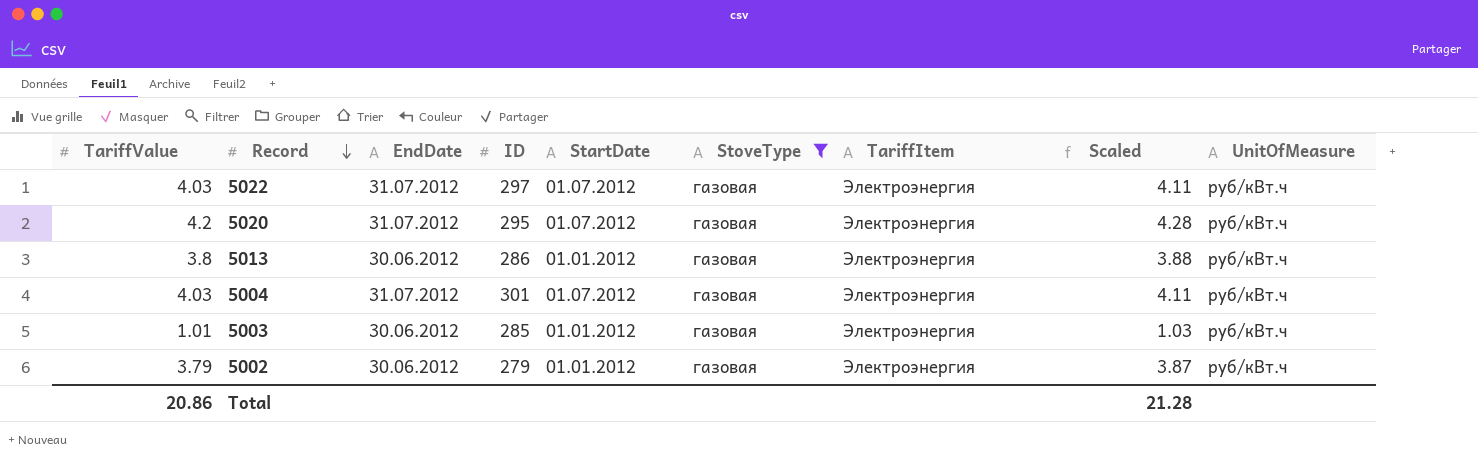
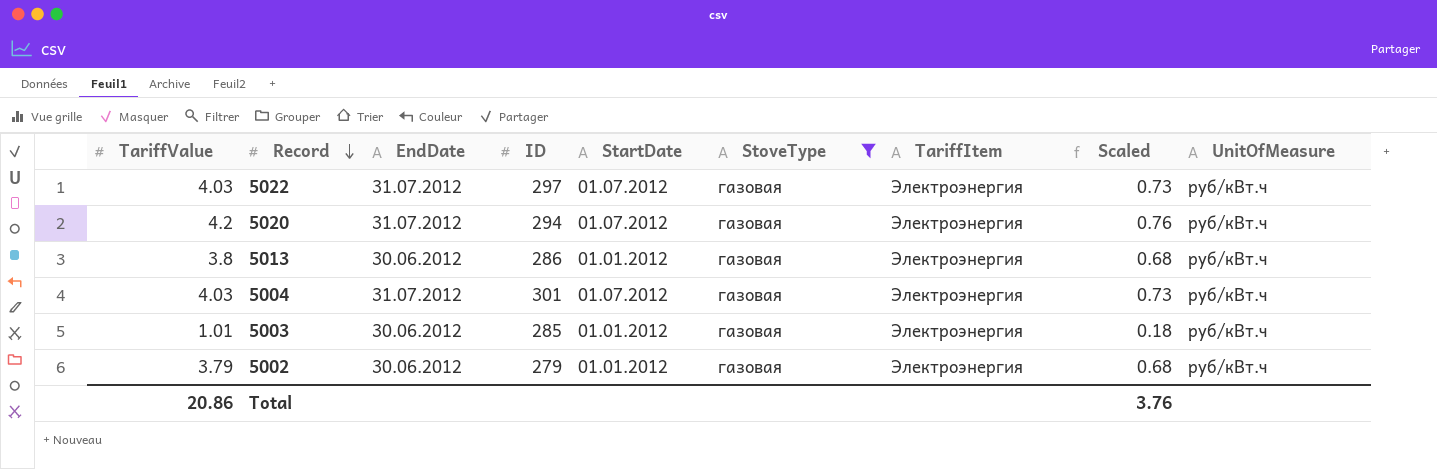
column Scaled | formula: [TariffValue] * 1.02 -> [TariffValue] * 0.18
5020 | ID: 295 -> 294
Total | Scaled: 21.28 -> 3.76

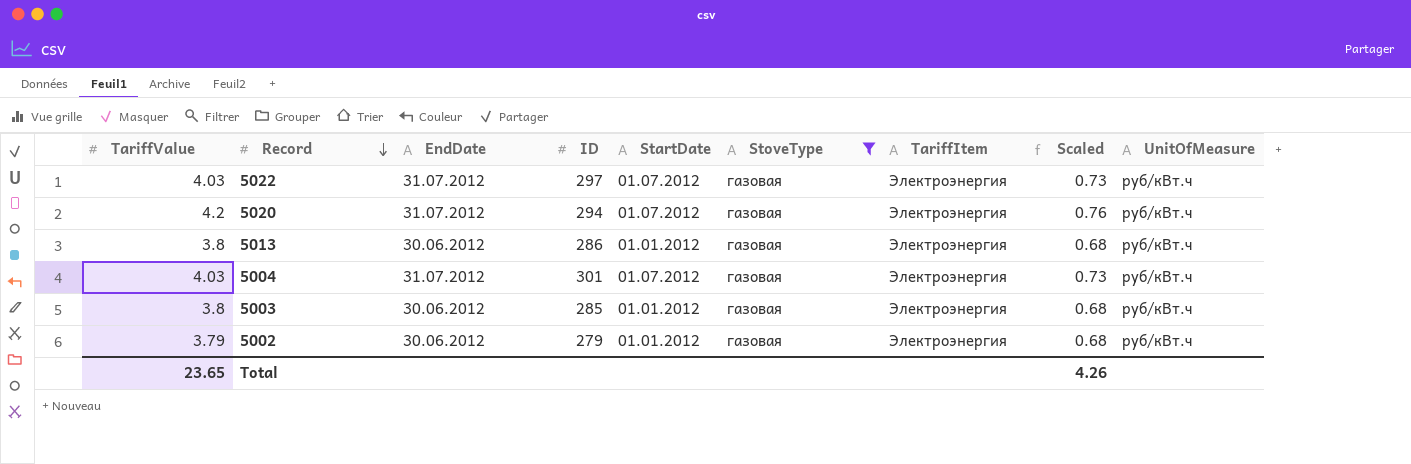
5003 | TariffValue: 1.01 -> 3.8
5003 | Scaled: 0.18 -> 0.68
Total | TariffValue: 20.86 -> 23.65
Total | Scaled: 3.76 -> 4.26

